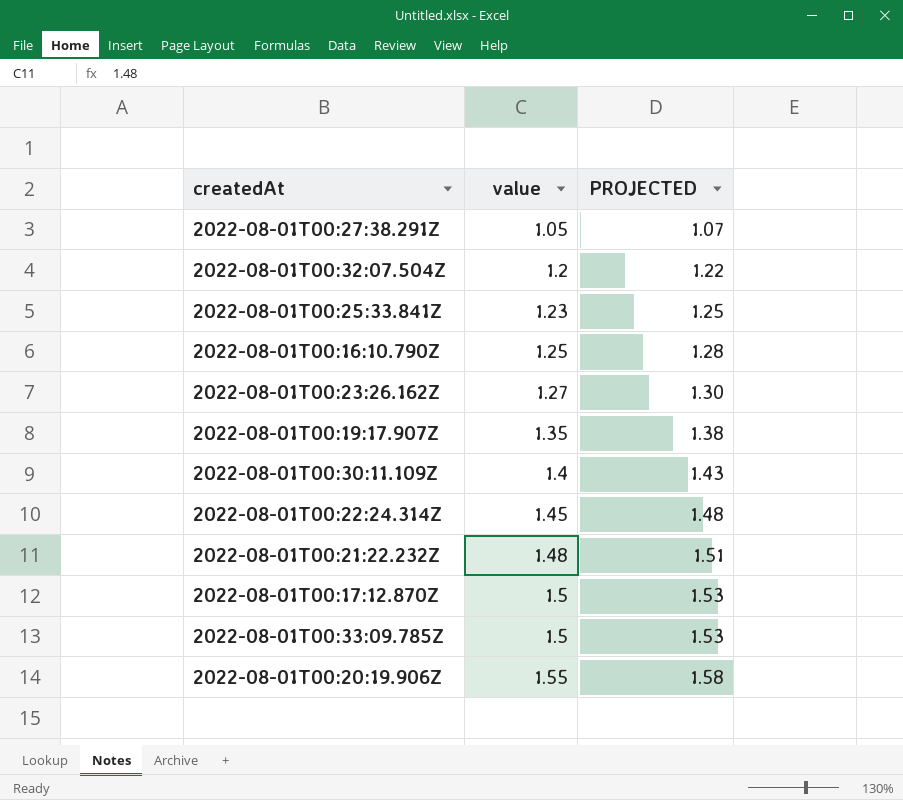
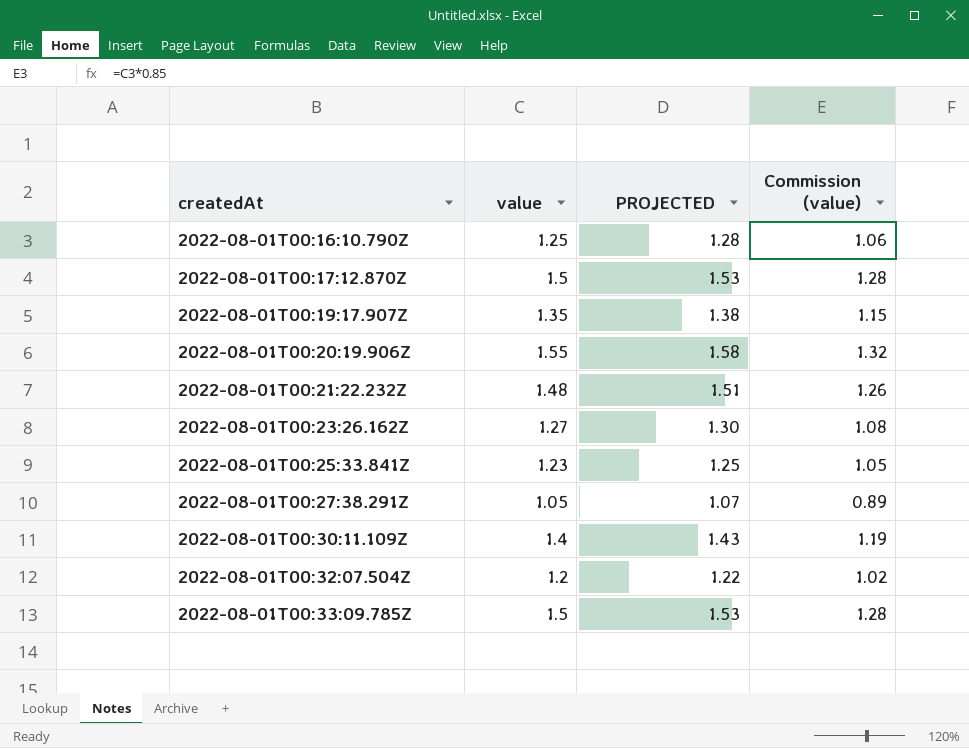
row order: value ascending -> createdAt ascending
column Commission (value) | formula: none -> [value] * 0.85
row 2022-08-01T00:22:24.314Z: 1.45 | 1.48 -> none

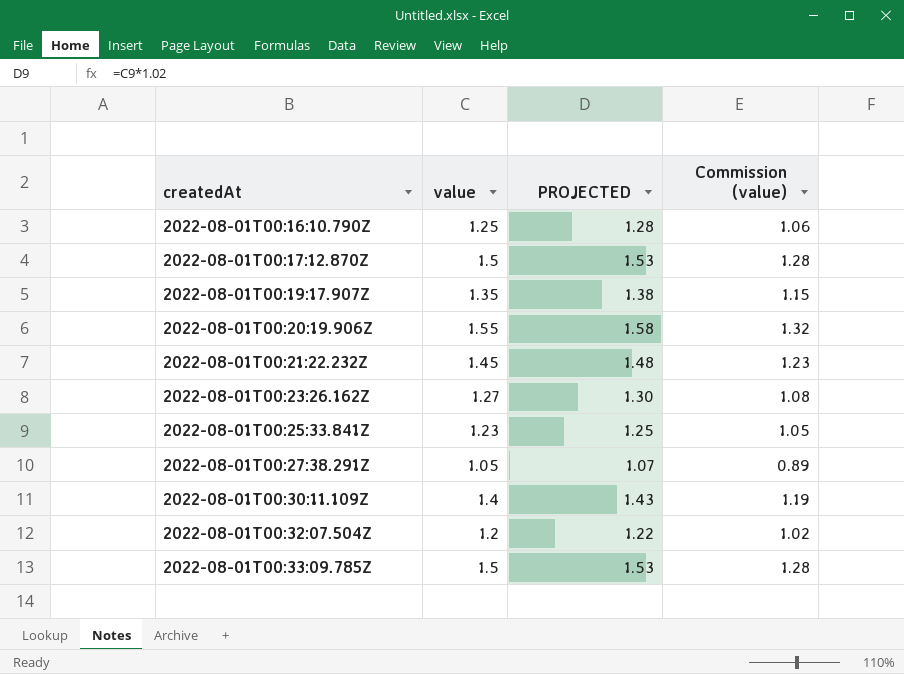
2022-08-01T00:21:22.232Z | value: 1.48 -> 1.45
2022-08-01T00:21:22.232Z | PROJECTED: 1.51 -> 1.48
2022-08-01T00:21:22.232Z | Commission (value): 1.26 -> 1.23

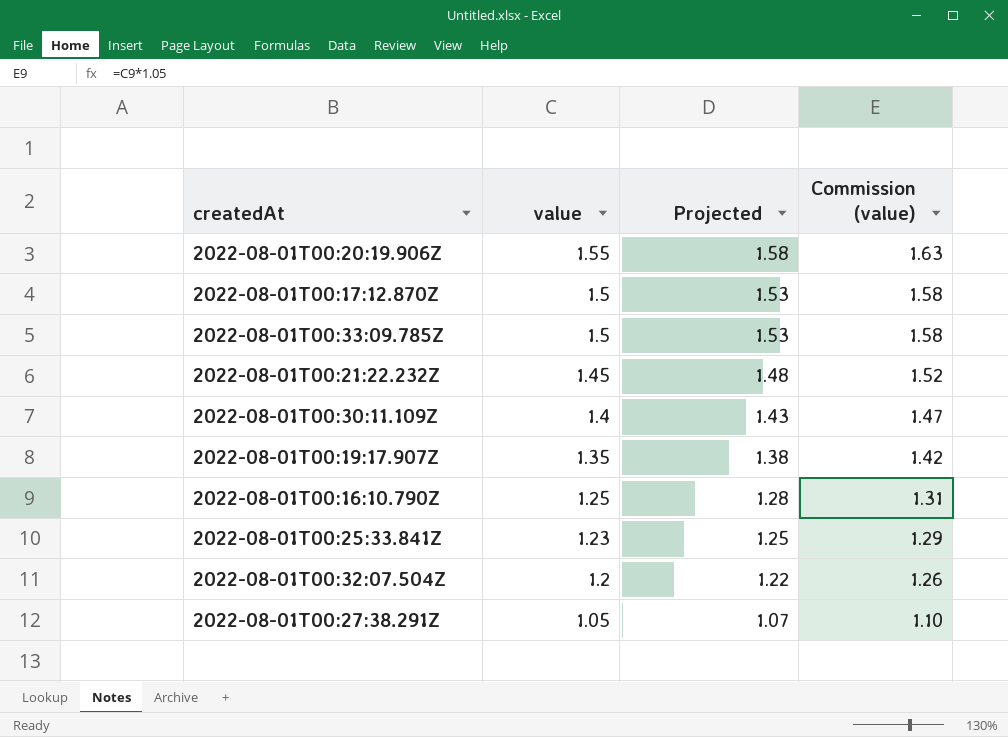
row order: createdAt ascending -> value descending
column name: PROJECTED -> Projected
column Commission (value) | formula: [value] * 0.85 -> [value] * 1.05
row 2022-08-01T00:23:26.162Z: 1.27 | 1.30 | 1.08 -> none

